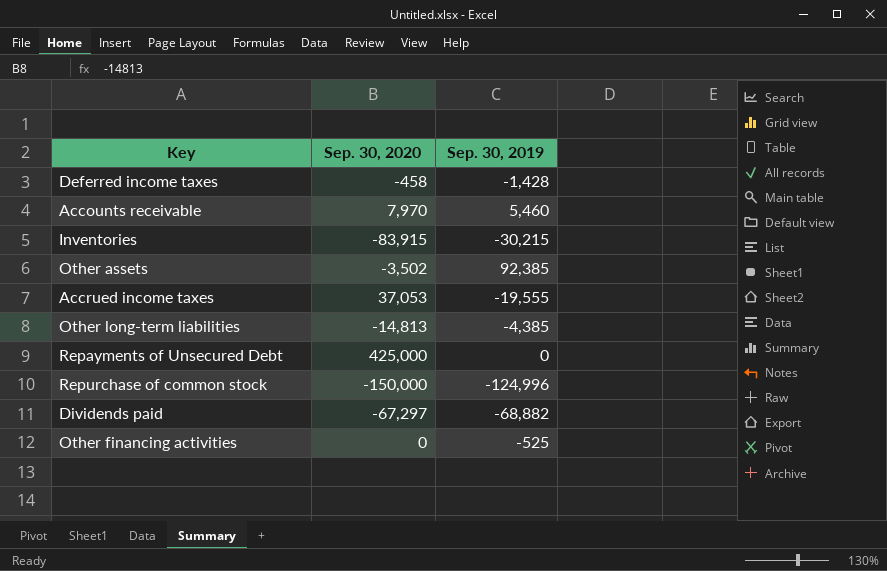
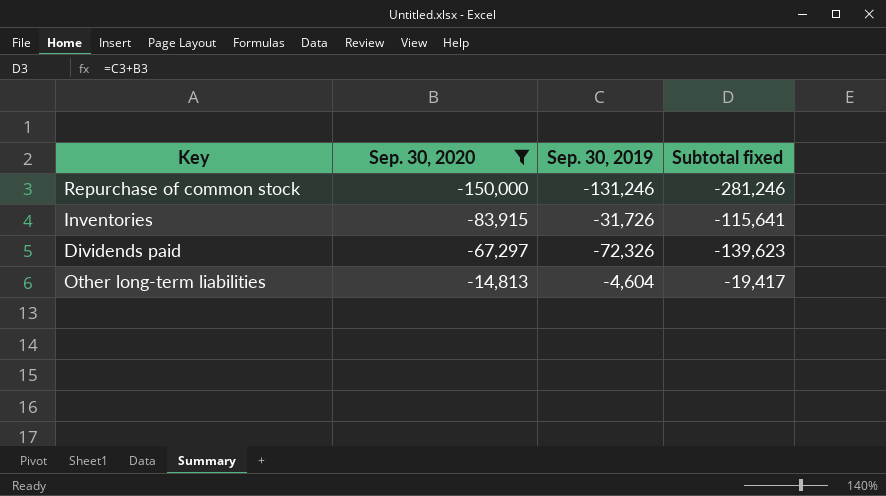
filter: none -> Sep. 30, 2020 <= -14,813
row order: none -> Sep. 30, 2020 ascending
column Subtotal fixed | formula: none -> [Sep. 30, 2020] + [Sep. 30, 2019]
Repurchase of common stock | Sep. 30, 2019: -124,996 -> -131,246
Inventories | Sep. 30, 2019: -30,215 -> -31,726
Dividends paid | Sep. 30, 2019: -68,882 -> -72,326
Other long-term liabilities | Sep. 30, 2019: -4,385 -> -4,604

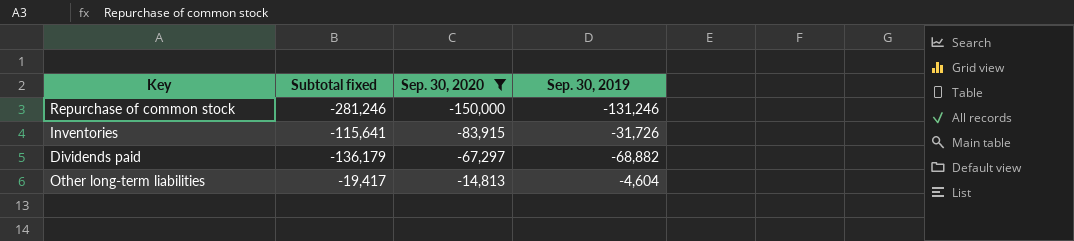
column Subtotal fixed | position: 4 -> 2
Dividends paid | Subtotal fixed: -139,623 -> -136,179
Dividends paid | Sep. 30, 2019: -72,326 -> -68,882

